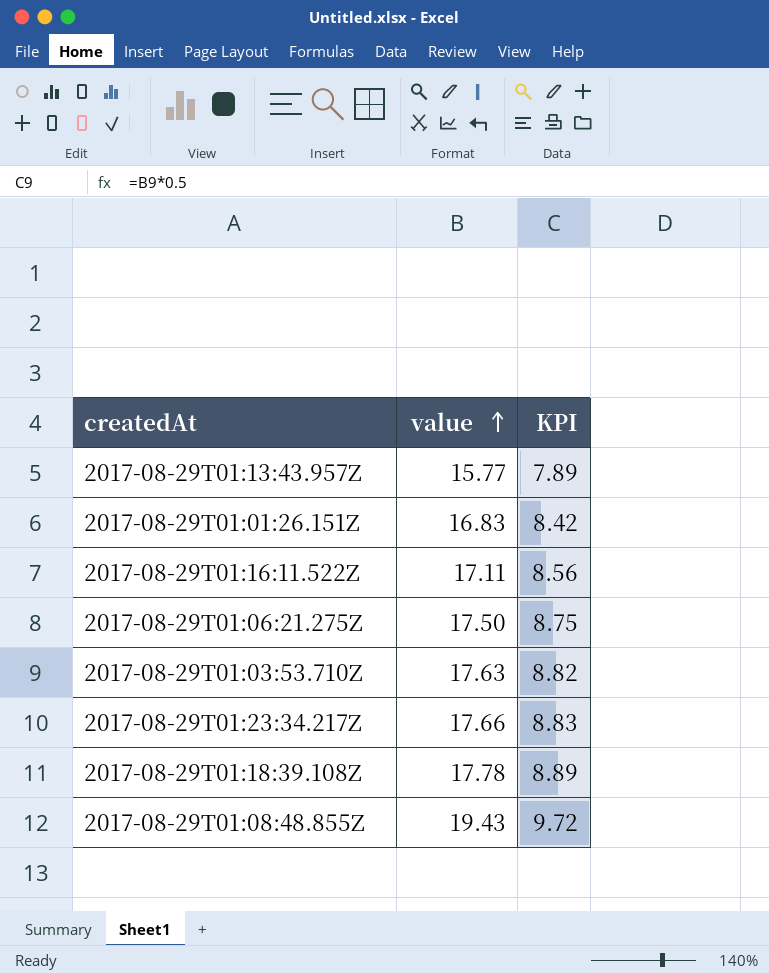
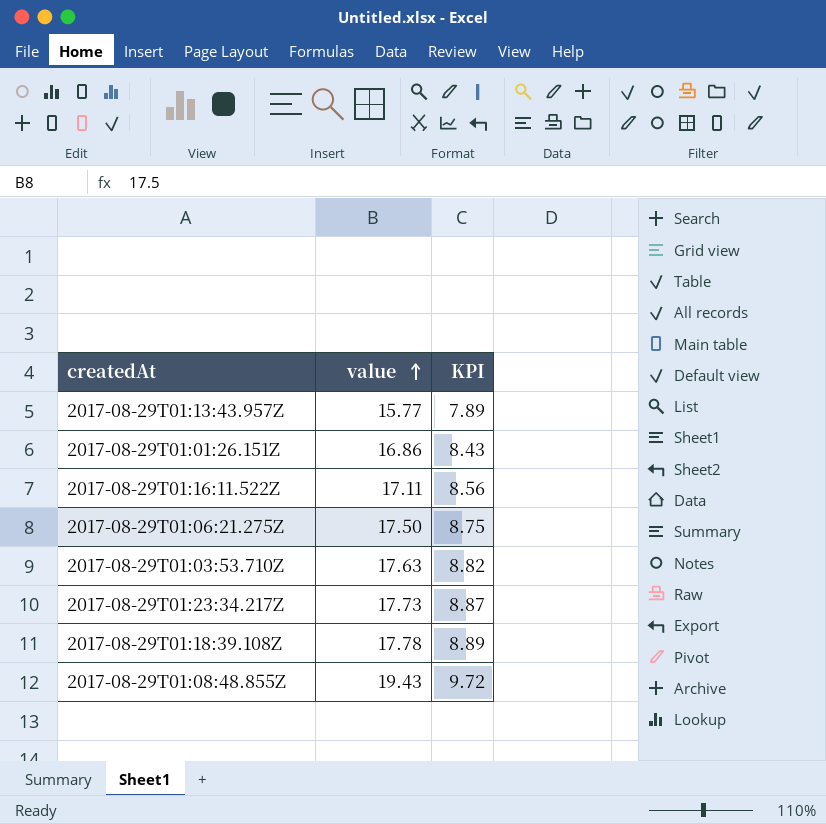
2017-08-29T01:01:26.151Z | value: 16.83 -> 16.86
2017-08-29T01:01:26.151Z | KPI: 8.42 -> 8.43
2017-08-29T01:23:34.217Z | value: 17.66 -> 17.73
2017-08-29T01:23:34.217Z | KPI: 8.83 -> 8.87

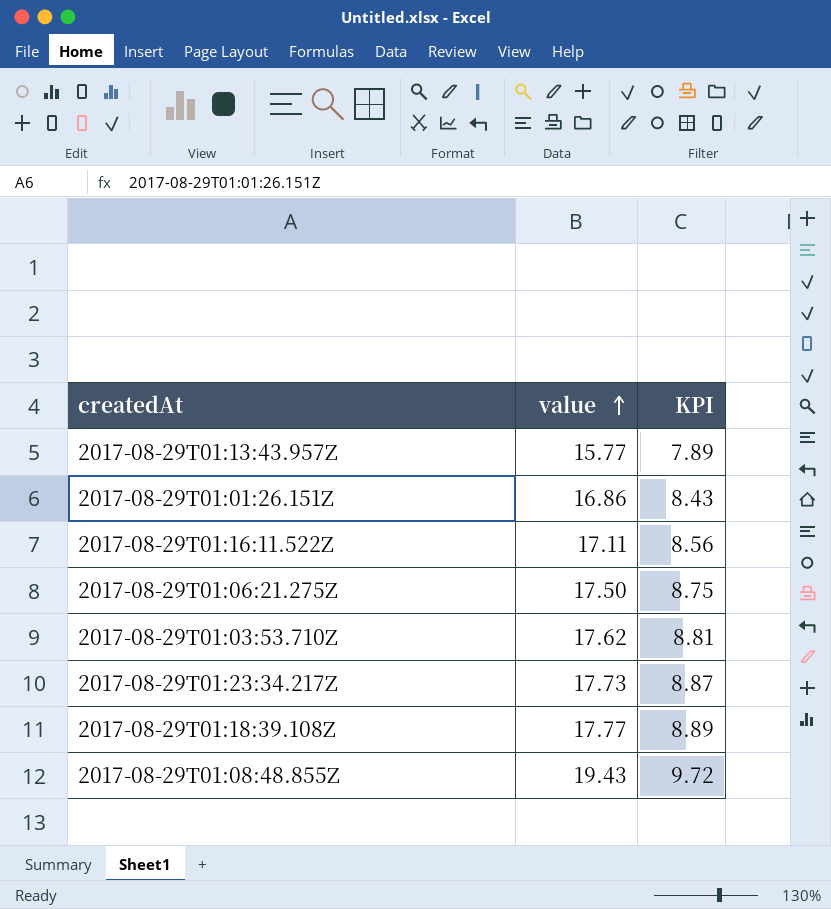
2017-08-29T01:03:53.710Z | value: 17.63 -> 17.62
2017-08-29T01:03:53.710Z | KPI: 8.82 -> 8.81
2017-08-29T01:18:39.108Z | value: 17.78 -> 17.77

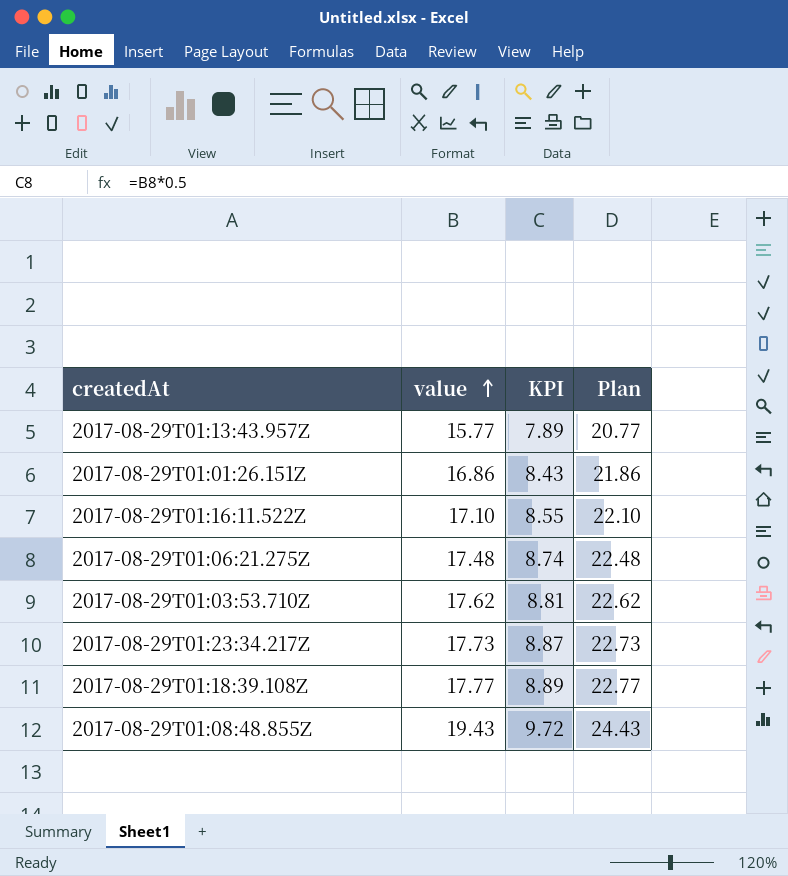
column Plan | formula: none -> [value] + 5
2017-08-29T01:16:11.522Z | value: 17.11 -> 17.10
2017-08-29T01:16:11.522Z | KPI: 8.56 -> 8.55
2017-08-29T01:06:21.275Z | value: 17.50 -> 17.48
2017-08-29T01:06:21.275Z | KPI: 8.75 -> 8.74

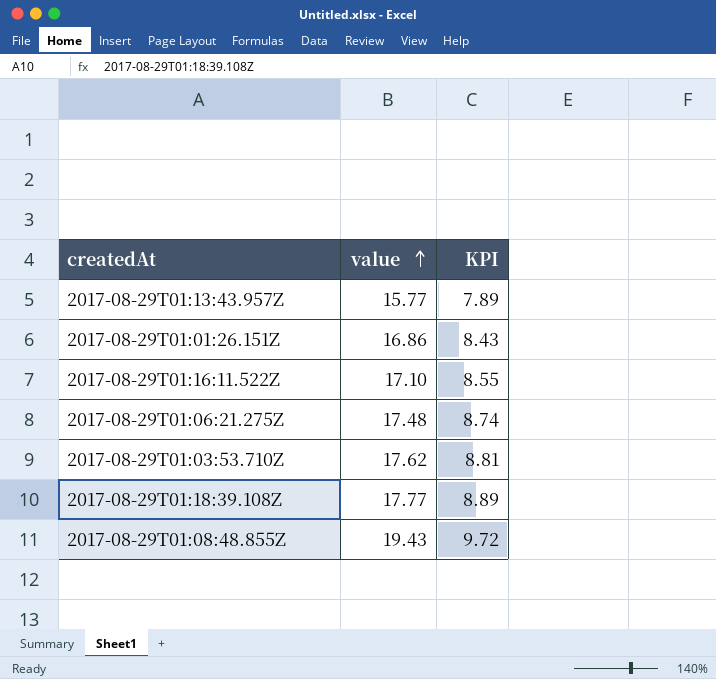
column Plan | formula: [value] + 5 -> none
row 2017-08-29T01:23:34.217Z: 17.73 | 8.87 | 22.73 -> none

